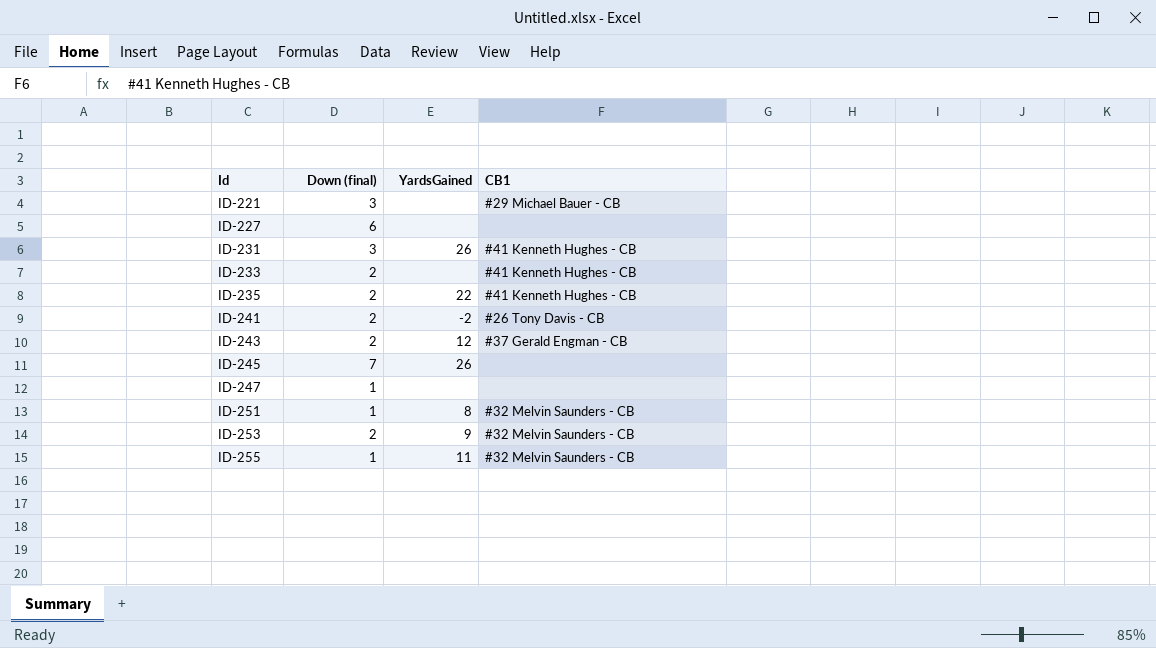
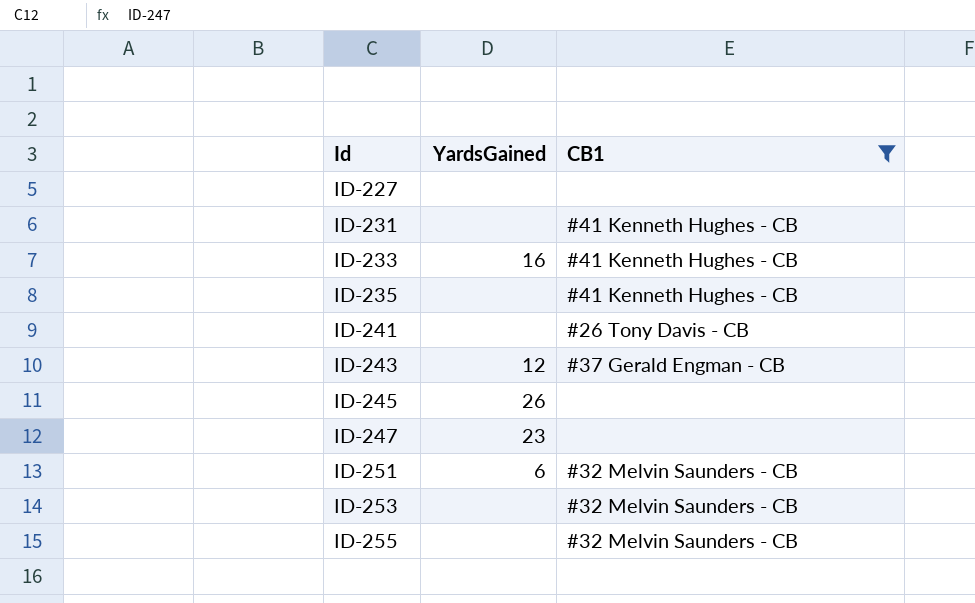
filter: none -> CB1 != #29 Michael Bauer - CB
column Down (final) | position: 2 -> none
ID-231 | YardsGained: 26 -> none
ID-233 | YardsGained: none -> 16
ID-235 | YardsGained: 22 -> none
ID-241 | YardsGained: -2 -> none
ID-247 | YardsGained: none -> 23
ID-251 | YardsGained: 8 -> 6
ID-253 | YardsGained: 9 -> none
ID-255 | YardsGained: 11 -> none

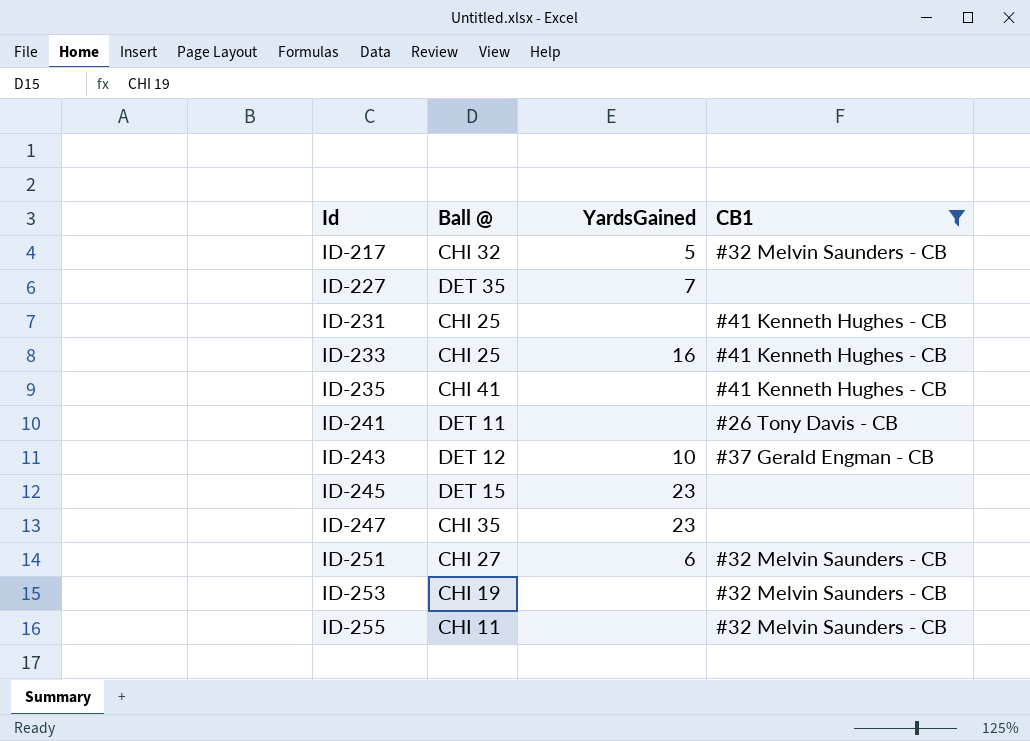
column Ball @ | position: none -> 2
row ID-217: none -> CHI 32 | 5 | #32 Melvin Saunders - CB
ID-227 | YardsGained: none -> 7
ID-243 | YardsGained: 12 -> 10
ID-245 | YardsGained: 26 -> 23

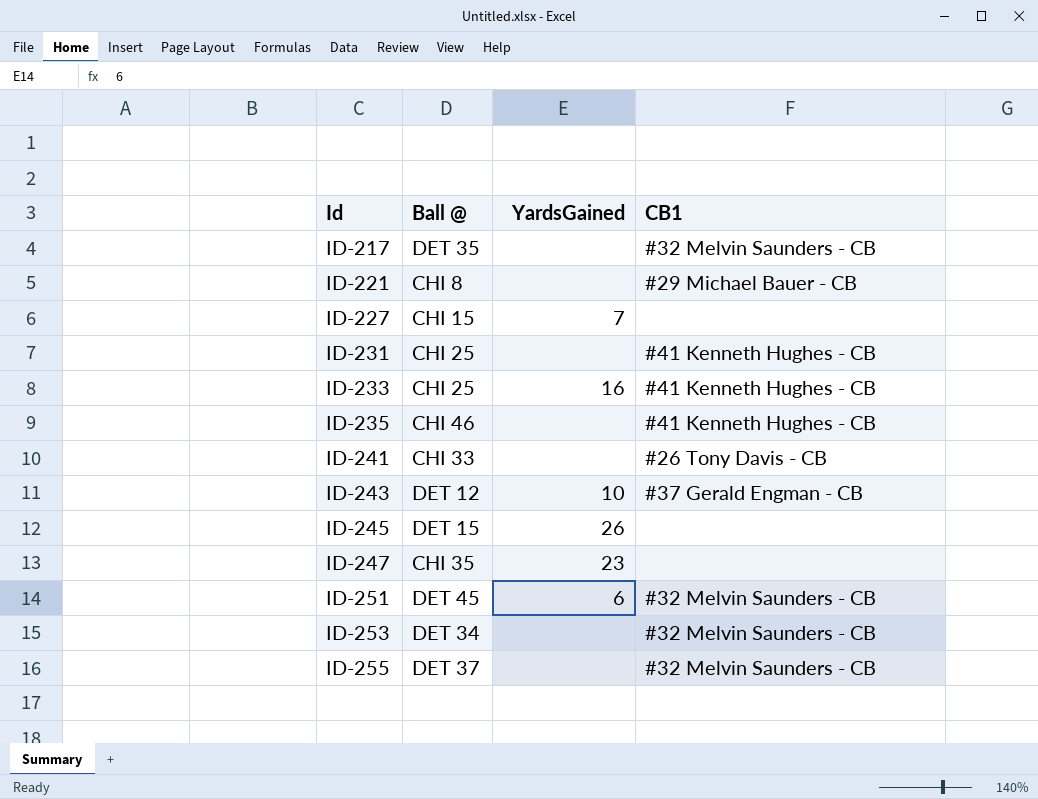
filter: CB1 != #29 Michael Bauer - CB -> none
ID-217 | Ball @: CHI 32 -> DET 35
ID-217 | YardsGained: 5 -> none
ID-227 | Ball @: DET 35 -> CHI 15
ID-235 | Ball @: CHI 41 -> CHI 46
ID-241 | Ball @: DET 11 -> CHI 33
ID-245 | YardsGained: 23 -> 26
ID-251 | Ball @: CHI 27 -> DET 45
ID-253 | Ball @: CHI 19 -> DET 34
ID-255 | Ball @: CHI 11 -> DET 37

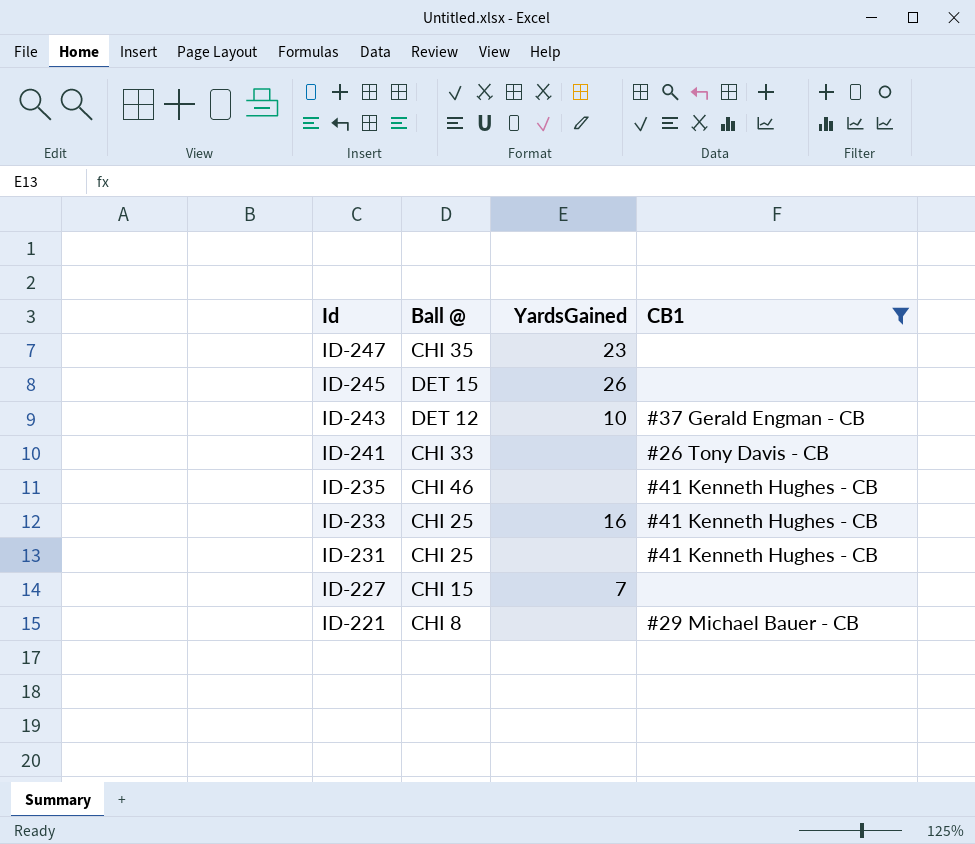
filter: none -> CB1 != #32 Melvin Saunders - CB
row order: Id ascending -> Id descending

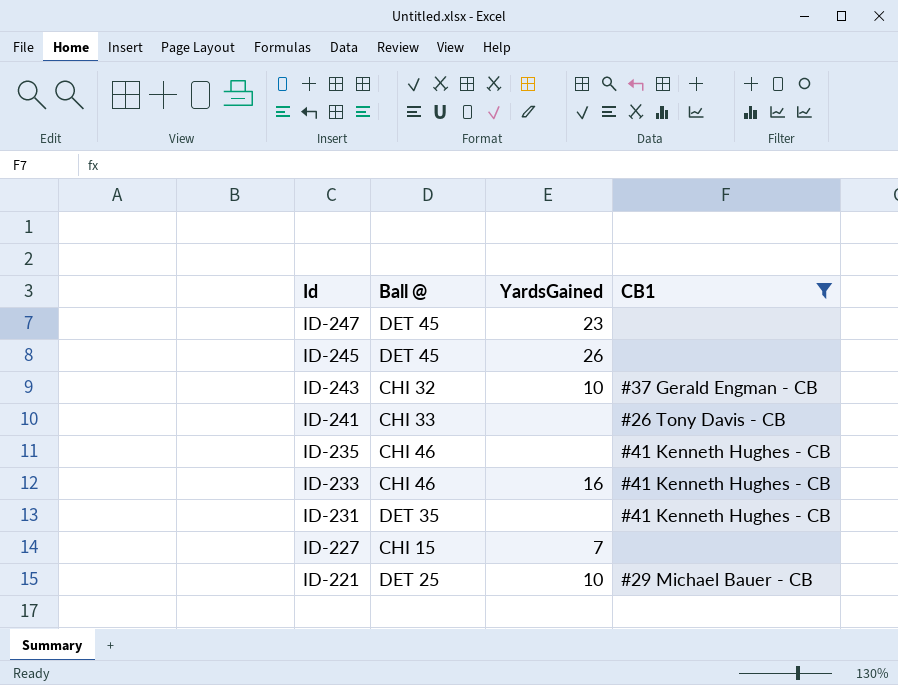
ID-247 | Ball @: CHI 35 -> DET 45
ID-245 | Ball @: DET 15 -> DET 45
ID-243 | Ball @: DET 12 -> CHI 32
ID-233 | Ball @: CHI 25 -> CHI 46
ID-231 | Ball @: CHI 25 -> DET 35
ID-221 | Ball @: CHI 8 -> DET 25
ID-221 | YardsGained: none -> 10

